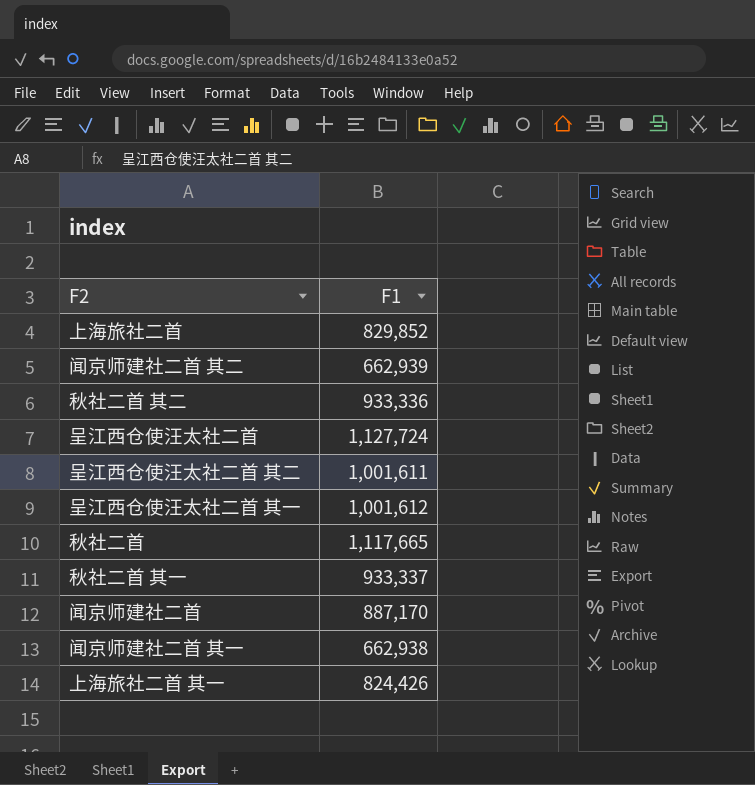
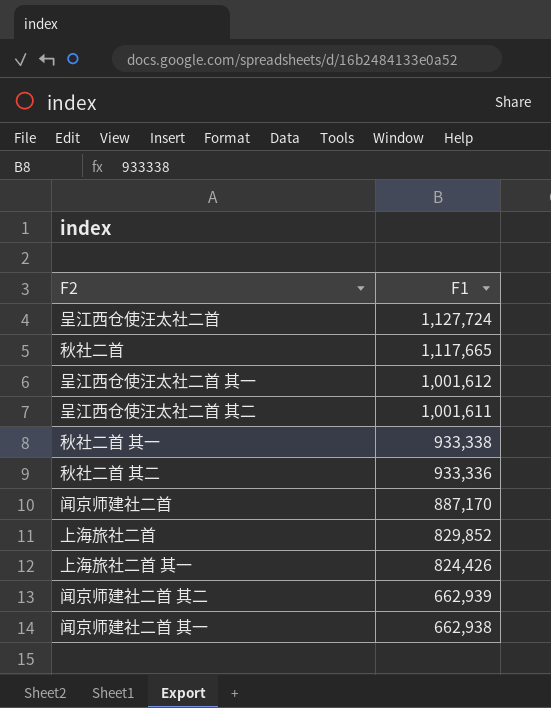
row order: none -> F1 descending
秋社二首 其一 | F1: 933,337 -> 933,338

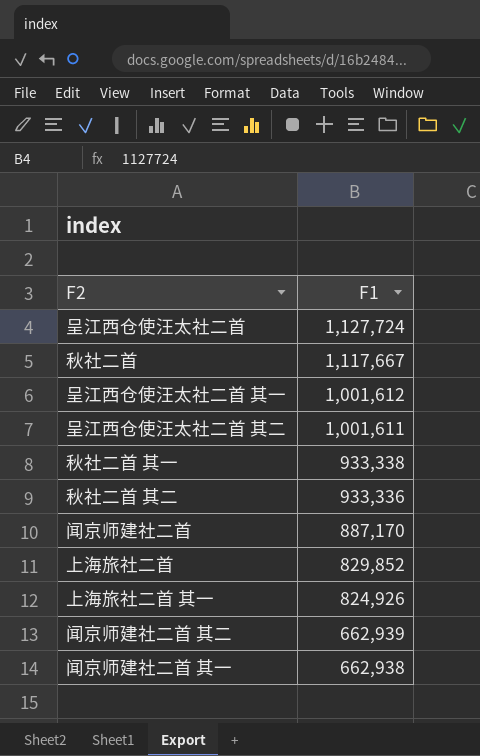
秋社二首 | F1: 1,117,665 -> 1,117,667
上海旅社二首 其一 | F1: 824,426 -> 824,926

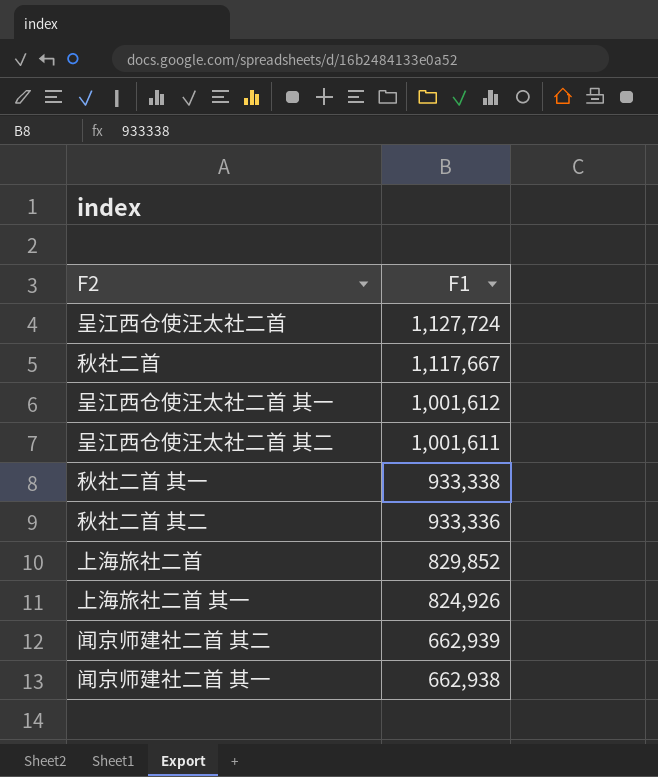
row 闻京师建社二首: 887,170 -> none

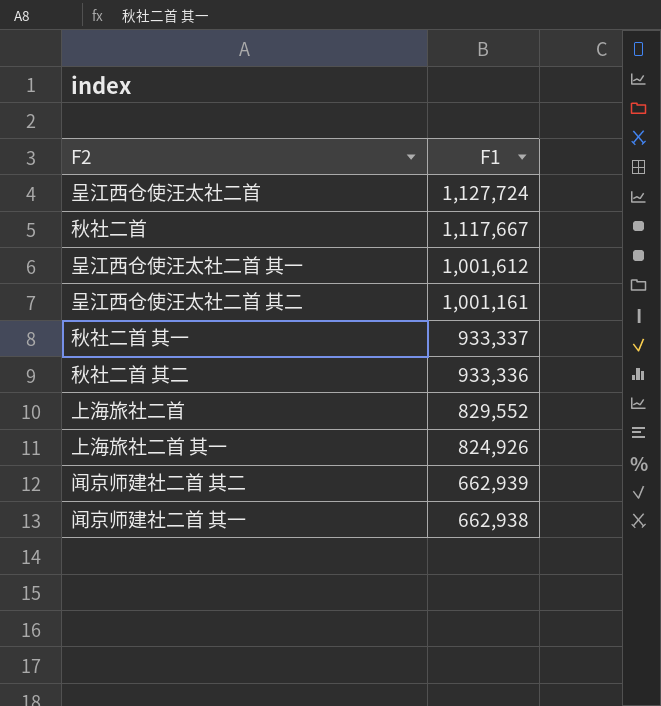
呈江西仓使汪太社二首 其二 | F1: 1,001,611 -> 1,001,161
秋社二首 其一 | F1: 933,338 -> 933,337
上海旅社二首 | F1: 829,852 -> 829,552

